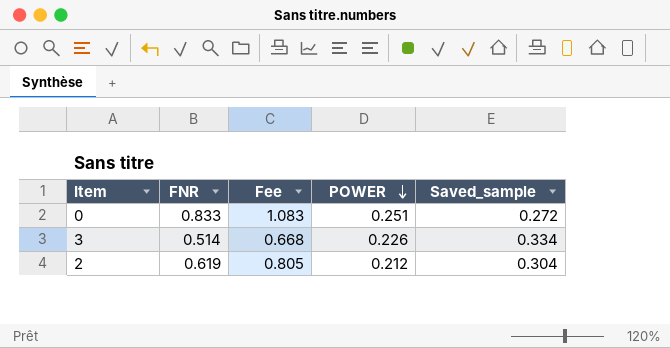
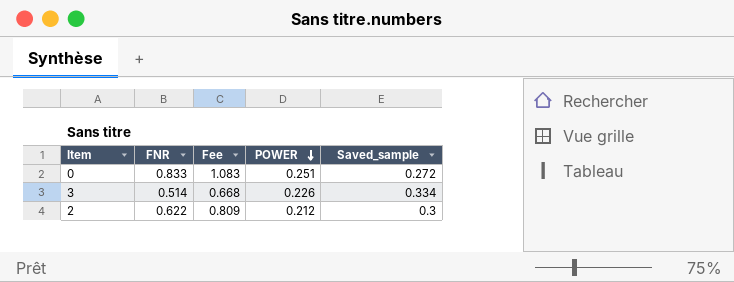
2 | FNR: 0.619 -> 0.622
2 | Fee: 0.805 -> 0.809
2 | Saved_sample: 0.304 -> 0.3

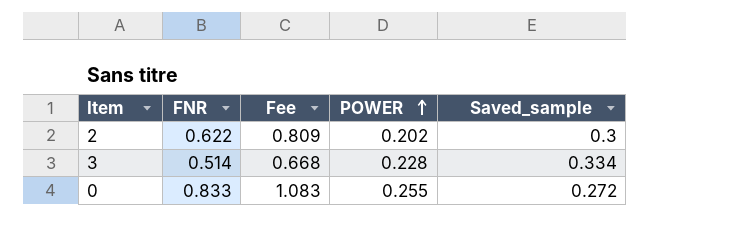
row order: POWER descending -> POWER ascending
2 | POWER: 0.212 -> 0.202
3 | POWER: 0.226 -> 0.228
0 | POWER: 0.251 -> 0.255

